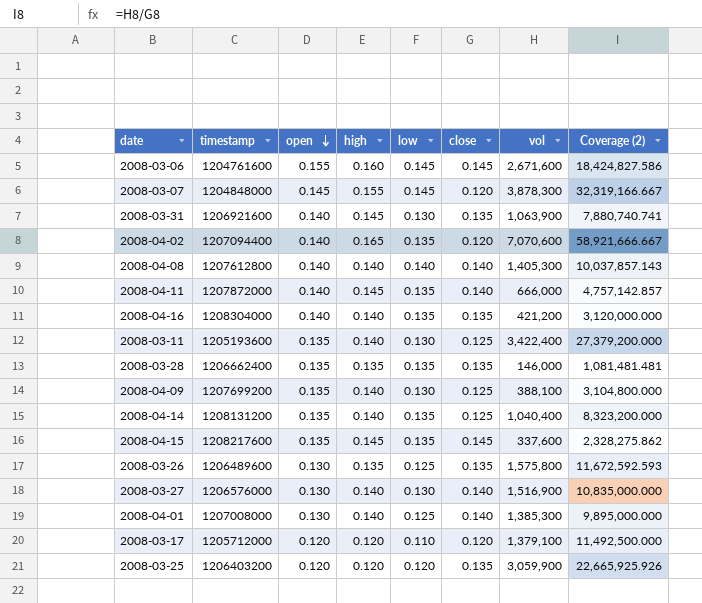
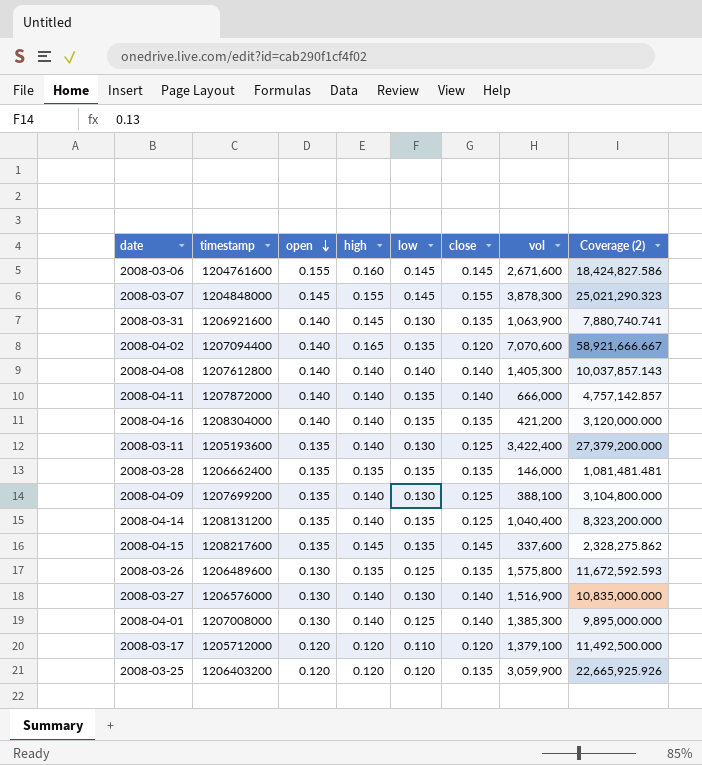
2008-03-07 | close: 0.120 -> 0.155
2008-03-07 | Coverage (2): 32,319,166.667 -> 25,021,290.323
2008-04-11 | high: 0.145 -> 0.140

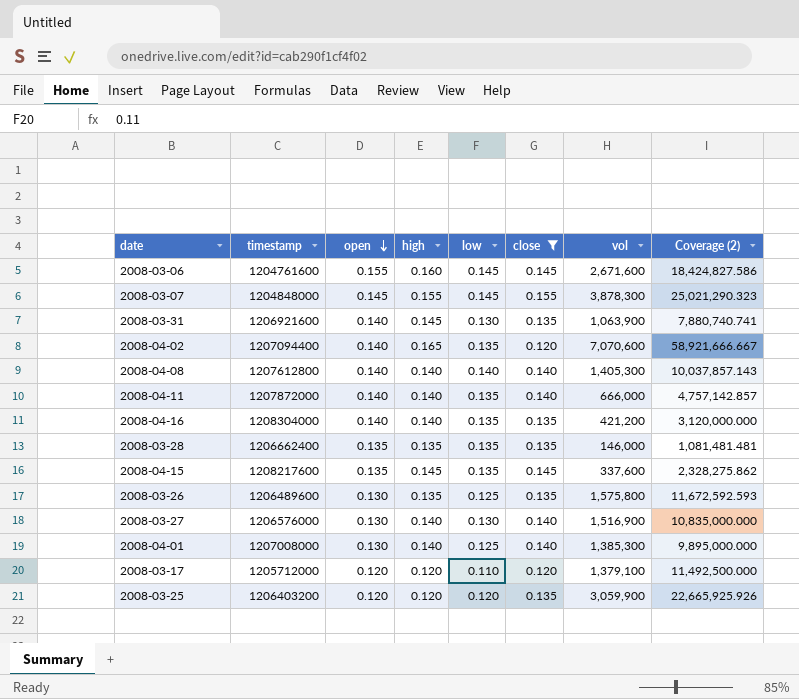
filter: none -> close != 0.125

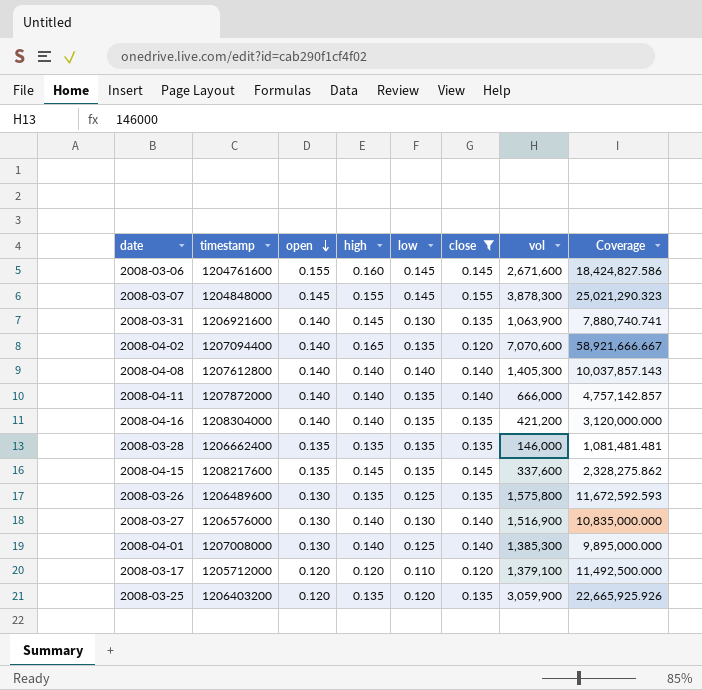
column name: Coverage (2) -> Coverage
2008-03-25 | high: 0.120 -> 0.135

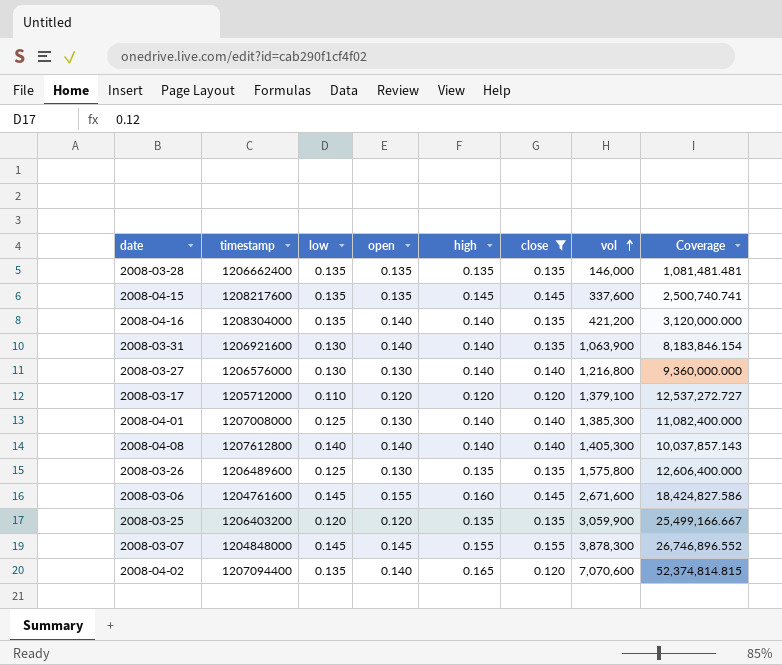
row order: open descending -> vol ascending
column low | position: 5 -> 3
column Coverage | formula: [vol] / [close] -> [vol] / [low]
row 2008-04-11: 1207872000 | 0.140 | 0.140 | 0.135 | 0.140 | 666,000 | 4,757,142.857 -> none
2008-03-31 | high: 0.145 -> 0.140
2008-03-27 | vol: 1,516,900 -> 1,216,800

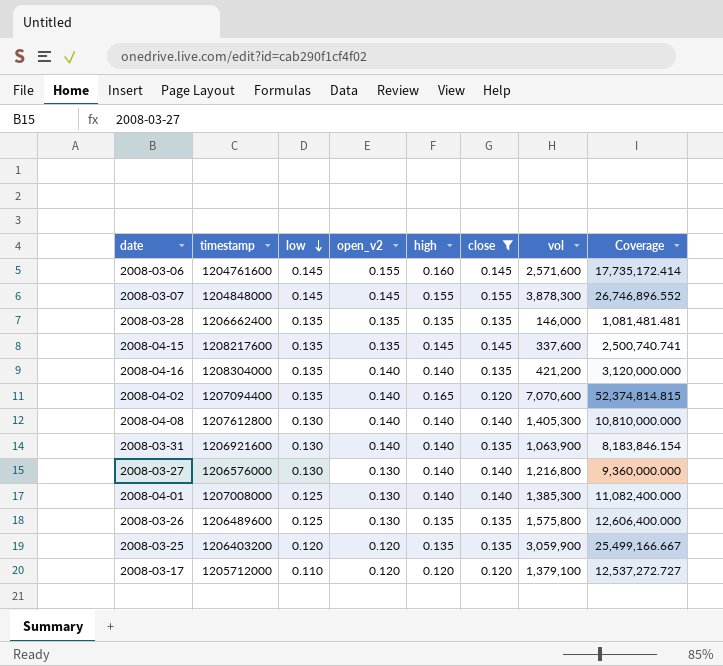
row order: vol ascending -> low descending
column name: open -> open_v2
2008-03-06 | vol: 2,671,600 -> 2,571,600
2008-03-06 | Coverage: 18,424,827.586 -> 17,735,172.414
2008-04-08 | low: 0.140 -> 0.130
2008-04-08 | Coverage: 10,037,857.143 -> 10,810,000.000

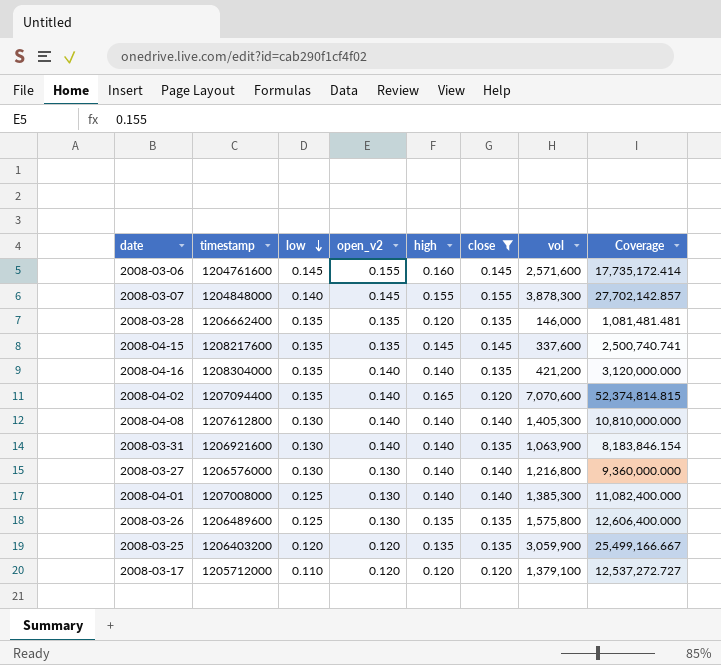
2008-03-07 | low: 0.145 -> 0.140
2008-03-07 | Coverage: 26,746,896.552 -> 27,702,142.857
2008-03-28 | high: 0.135 -> 0.120

